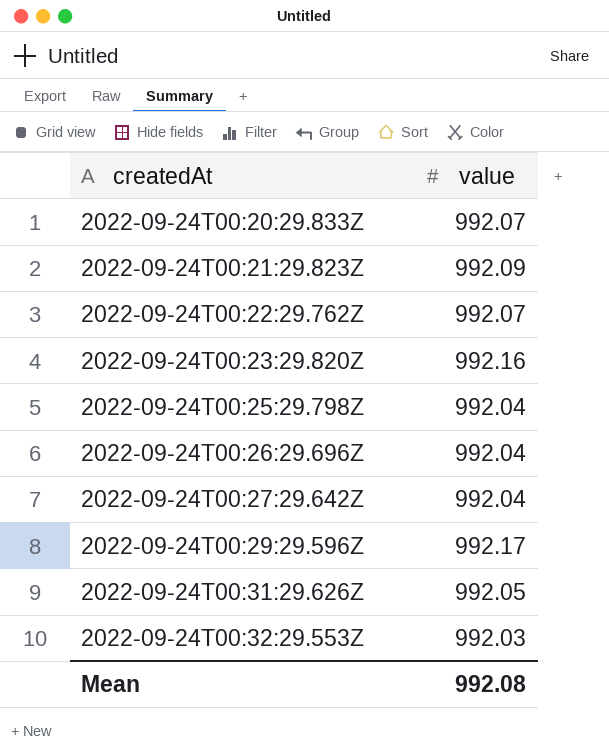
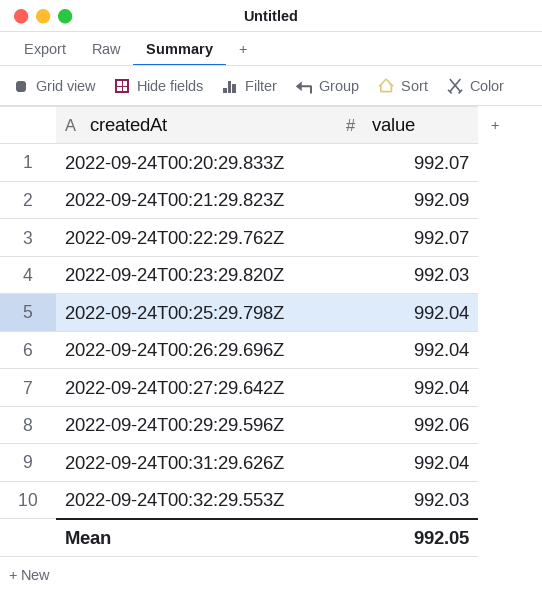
2022-09-24T00:23:29.820Z | value: 992.16 -> 992.03
2022-09-24T00:29:29.596Z | value: 992.17 -> 992.06
2022-09-24T00:31:29.626Z | value: 992.05 -> 992.04
Mean | value: 992.08 -> 992.05

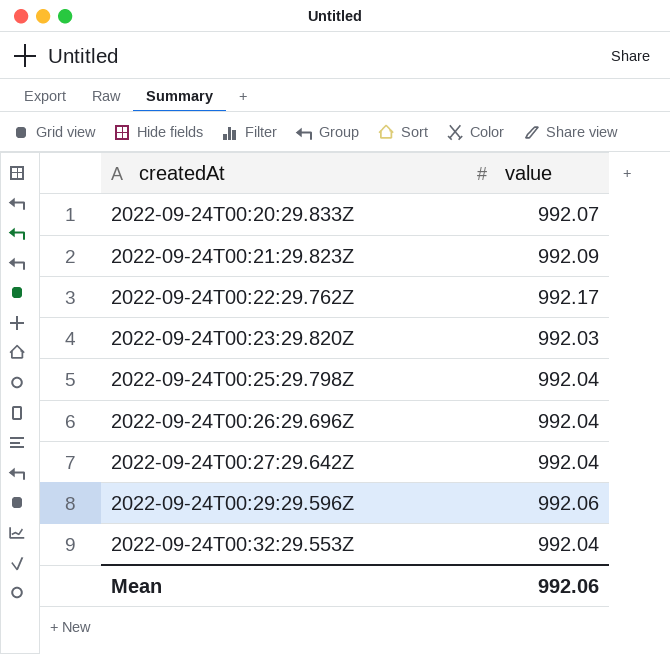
row 2022-09-24T00:31:29.626Z: 992.04 -> none
2022-09-24T00:22:29.762Z | value: 992.07 -> 992.17
2022-09-24T00:32:29.553Z | value: 992.03 -> 992.04
Mean | value: 992.05 -> 992.06

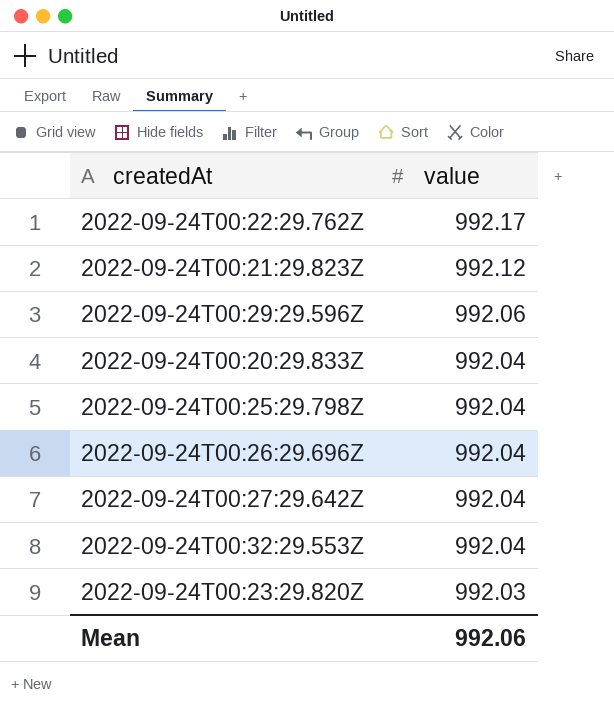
row order: createdAt ascending -> value descending
2022-09-24T00:21:29.823Z | value: 992.09 -> 992.12
2022-09-24T00:20:29.833Z | value: 992.07 -> 992.04

